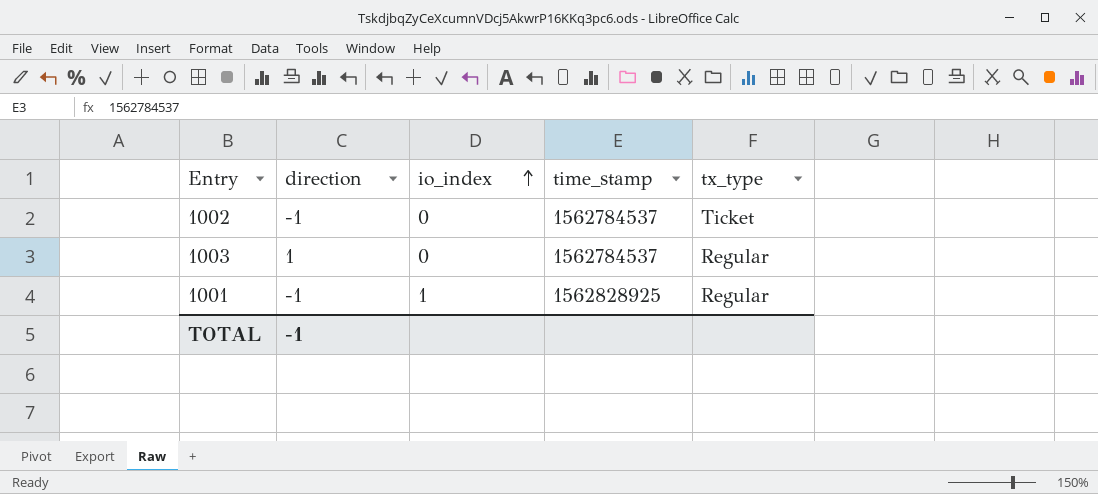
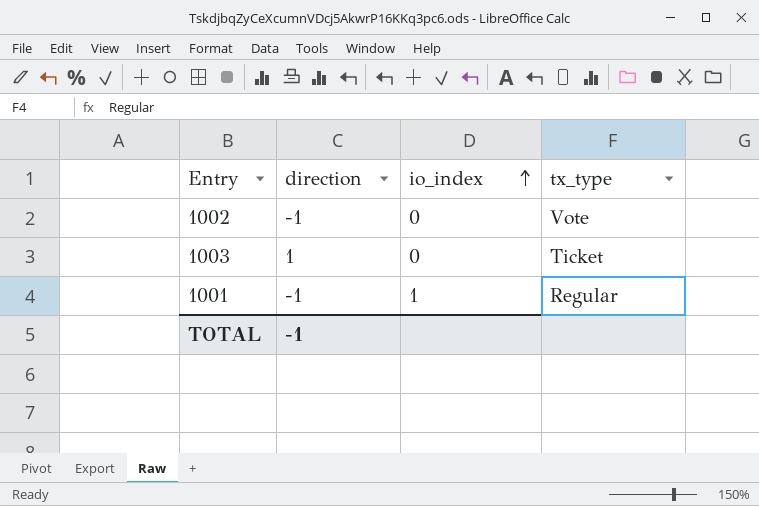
column time_stamp | position: 4 -> none
1002 | tx_type: Ticket -> Vote
1003 | tx_type: Regular -> Ticket

